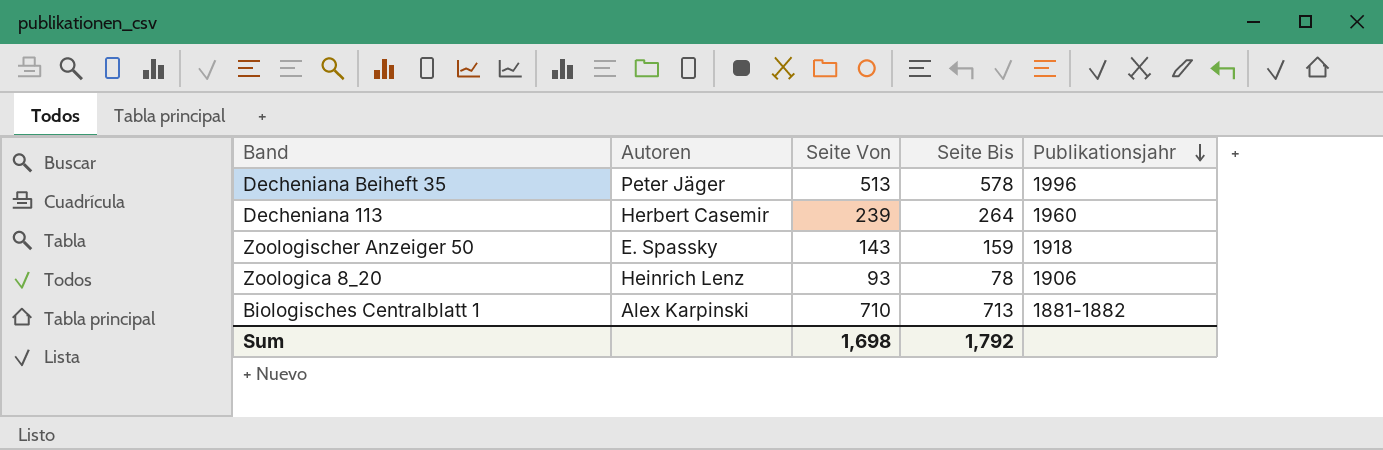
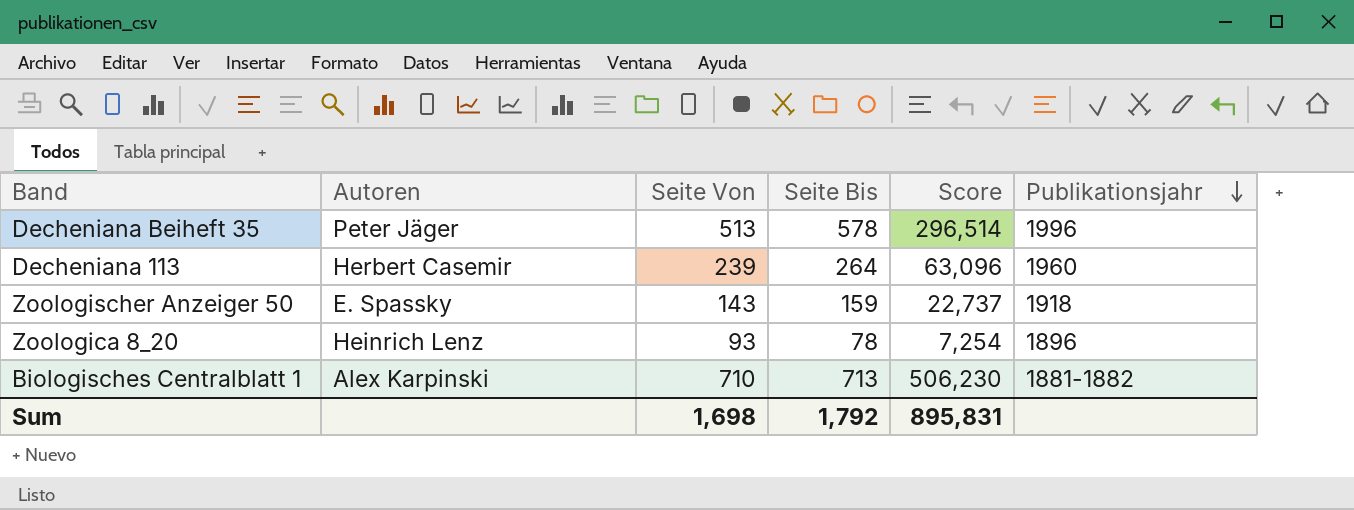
column Score | formula: none -> [Seite Von] * [Seite Bis]
Zoologica 8_20 | Publikationsjahr: 1906 -> 1896

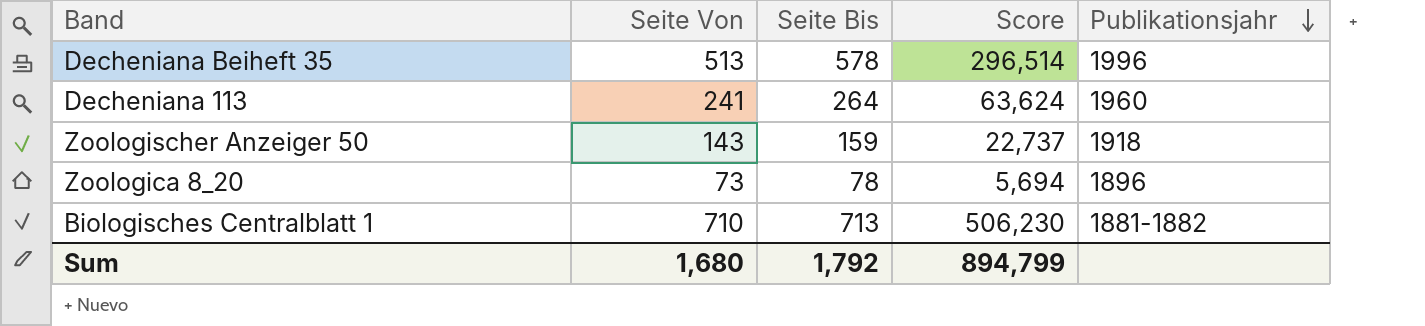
column Autoren | position: 2 -> none
Decheniana 113 | Seite Von: 239 -> 241
Decheniana 113 | Score: 63,096 -> 63,624
Zoologica 8_20 | Seite Von: 93 -> 73
Zoologica 8_20 | Score: 7,254 -> 5,694
Sum | Seite Von: 1,698 -> 1,680
Sum | Score: 895,831 -> 894,799

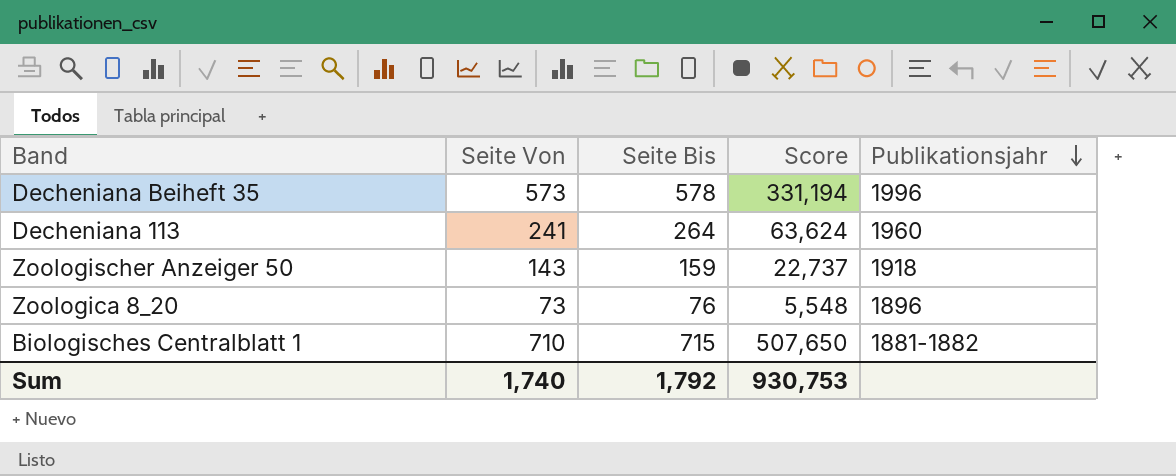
Decheniana Beiheft 35 | Seite Von: 513 -> 573
Decheniana Beiheft 35 | Score: 296,514 -> 331,194
Zoologica 8_20 | Seite Bis: 78 -> 76
Zoologica 8_20 | Score: 5,694 -> 5,548
Biologisches Centralblatt 1 | Seite Bis: 713 -> 715
Biologisches Centralblatt 1 | Score: 506,230 -> 507,650
Sum | Seite Von: 1,680 -> 1,740
Sum | Score: 894,799 -> 930,753

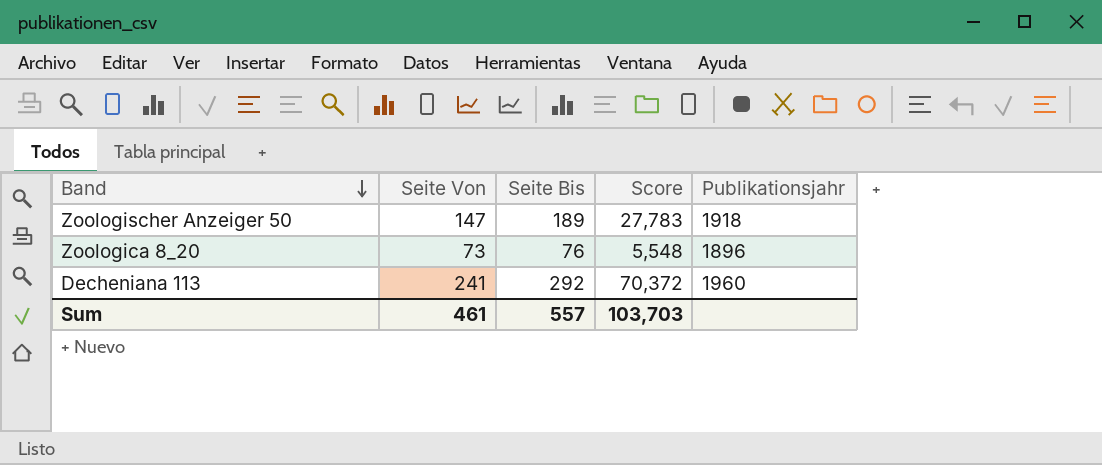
row order: Publikationsjahr descending -> Band descending
row Decheniana Beiheft 35: 573 | 578 | 331,194 | 1996 -> none
row Biologisches Centralblatt 1: 710 | 715 | 507,650 | 1881-1882 -> none
Zoologischer Anzeiger 50 | Seite Von: 143 -> 147
Zoologischer Anzeiger 50 | Seite Bis: 159 -> 189
Zoologischer Anzeiger 50 | Score: 22,737 -> 27,783
Decheniana 113 | Seite Bis: 264 -> 292
Decheniana 113 | Score: 63,624 -> 70,372
Sum | Seite Von: 1,740 -> 461
Sum | Seite Bis: 1,792 -> 557
Sum | Score: 930,753 -> 103,703

